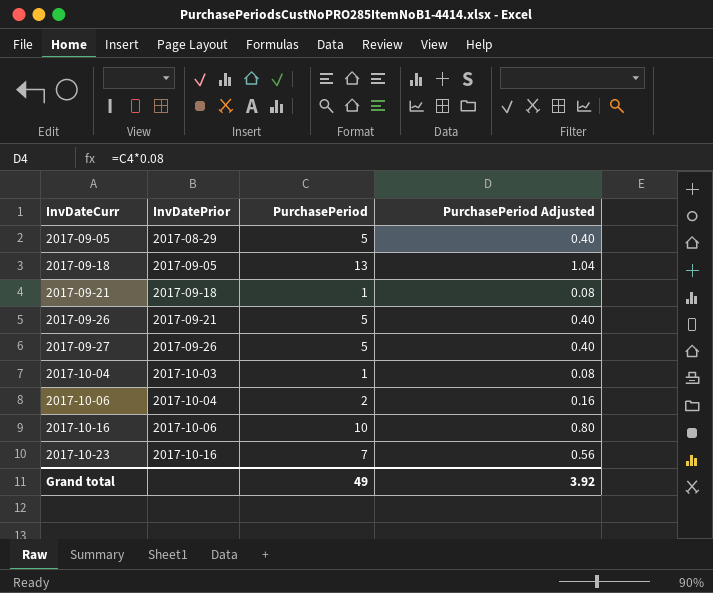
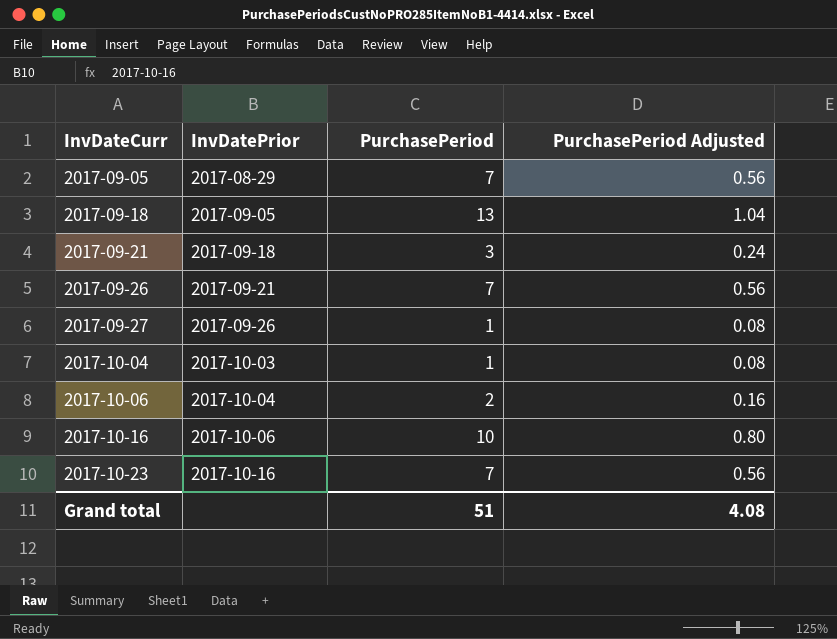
2017-09-05 | PurchasePeriod: 5 -> 7
2017-09-05 | PurchasePeriod Adjusted: 0.40 -> 0.56
2017-09-21 | PurchasePeriod: 1 -> 3
2017-09-21 | PurchasePeriod Adjusted: 0.08 -> 0.24
2017-09-26 | PurchasePeriod: 5 -> 7
2017-09-26 | PurchasePeriod Adjusted: 0.40 -> 0.56
2017-09-27 | PurchasePeriod: 5 -> 1
2017-09-27 | PurchasePeriod Adjusted: 0.40 -> 0.08
Grand total | PurchasePeriod: 49 -> 51
Grand total | PurchasePeriod Adjusted: 3.92 -> 4.08

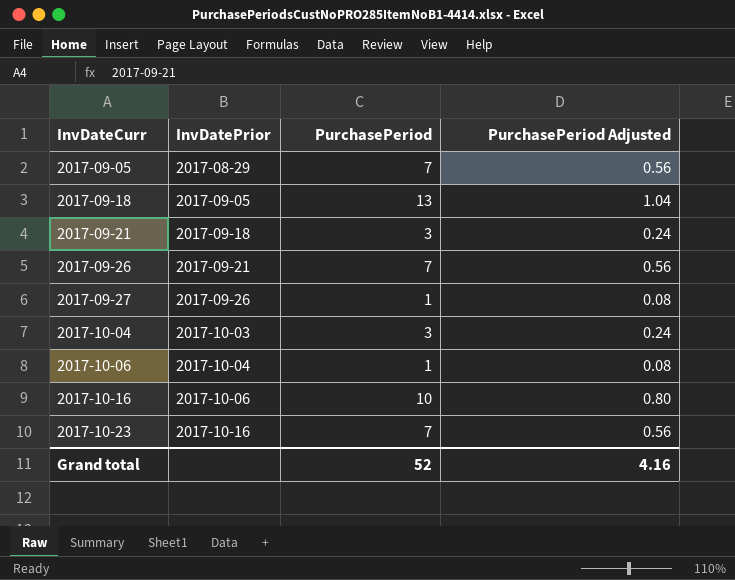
2017-10-04 | PurchasePeriod: 1 -> 3
2017-10-04 | PurchasePeriod Adjusted: 0.08 -> 0.24
2017-10-06 | PurchasePeriod: 2 -> 1
2017-10-06 | PurchasePeriod Adjusted: 0.16 -> 0.08
Grand total | PurchasePeriod: 51 -> 52
Grand total | PurchasePeriod Adjusted: 4.08 -> 4.16

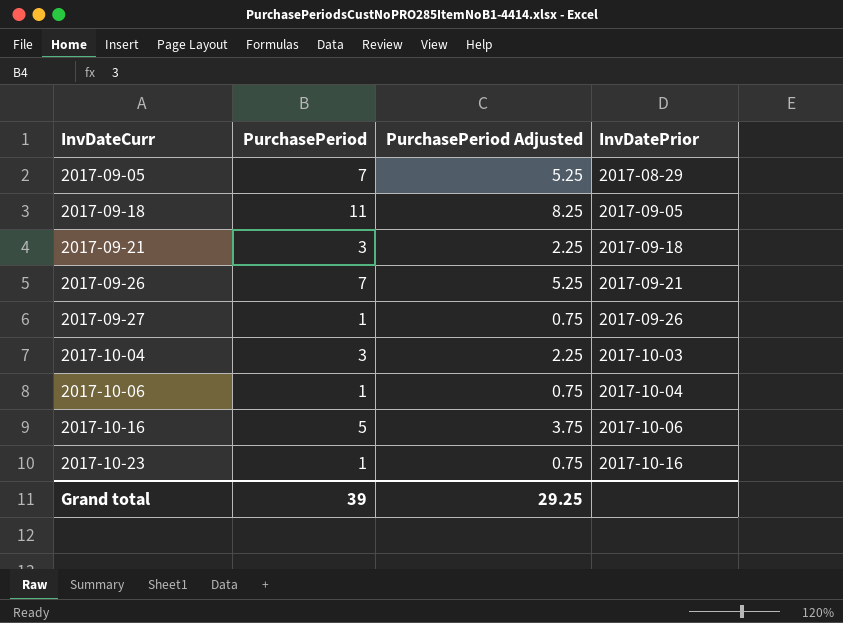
column PurchasePeriod Adjusted | formula: [PurchasePeriod] * 0.08 -> [PurchasePeriod] * 0.75
column InvDatePrior | position: 2 -> 4
2017-09-18 | PurchasePeriod: 13 -> 11
2017-10-16 | PurchasePeriod: 10 -> 5
2017-10-23 | PurchasePeriod: 7 -> 1
Grand total | PurchasePeriod: 52 -> 39
Grand total | PurchasePeriod Adjusted: 4.16 -> 29.25

